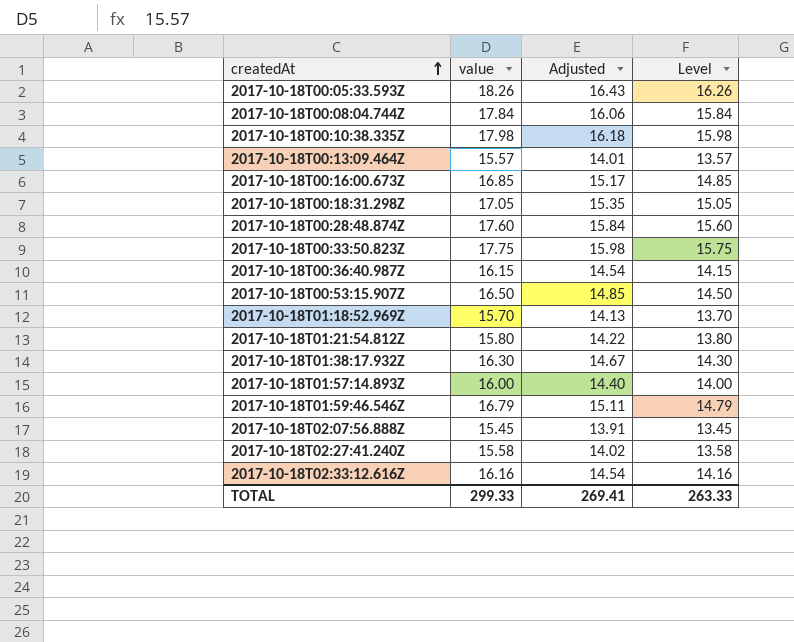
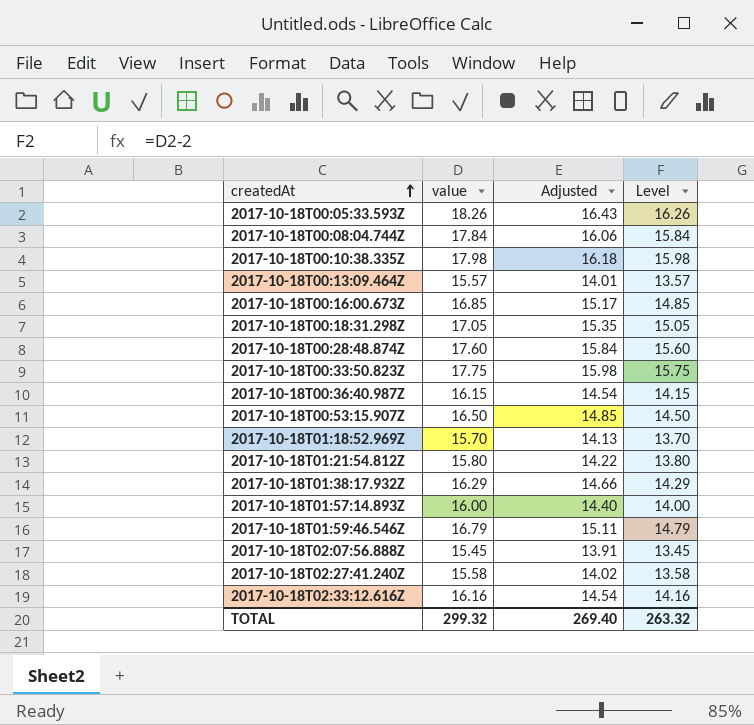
2017-10-18T01:38:17.932Z | value: 16.30 -> 16.29
2017-10-18T01:38:17.932Z | Adjusted: 14.67 -> 14.66
2017-10-18T01:38:17.932Z | Level: 14.30 -> 14.29
TOTAL | value: 299.33 -> 299.32
TOTAL | Adjusted: 269.41 -> 269.40
TOTAL | Level: 263.33 -> 263.32

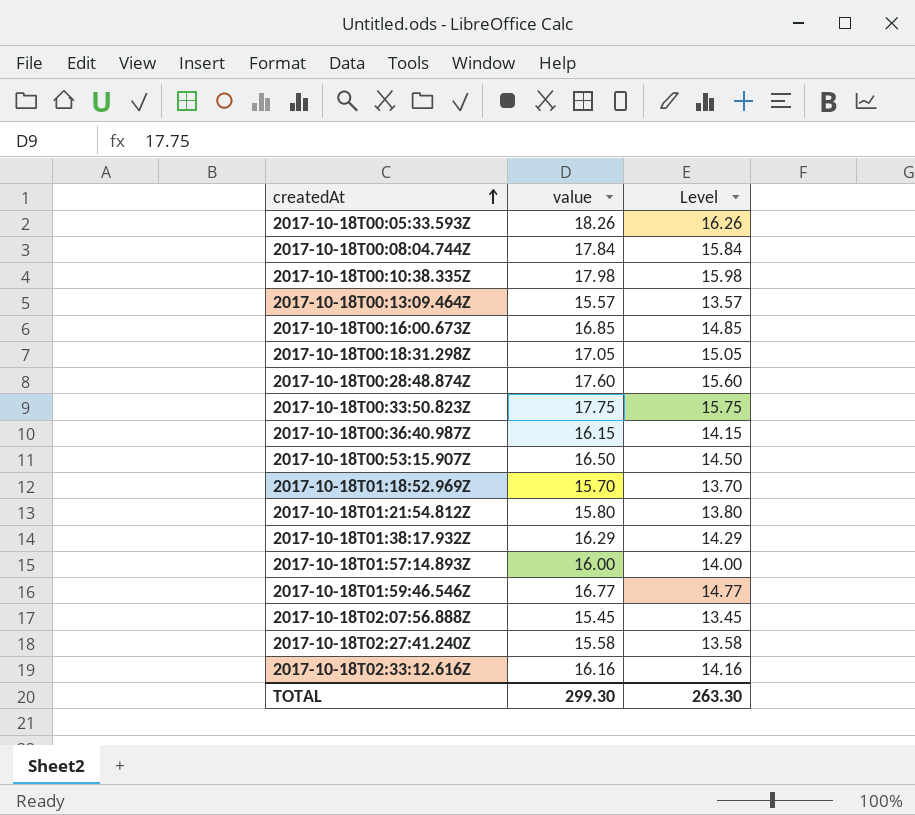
column Adjusted | formula: [value] * 0.9 -> none
2017-10-18T01:59:46.546Z | value: 16.79 -> 16.77
2017-10-18T01:59:46.546Z | Level: 14.79 -> 14.77
TOTAL | value: 299.32 -> 299.30
TOTAL | Level: 263.32 -> 263.30

